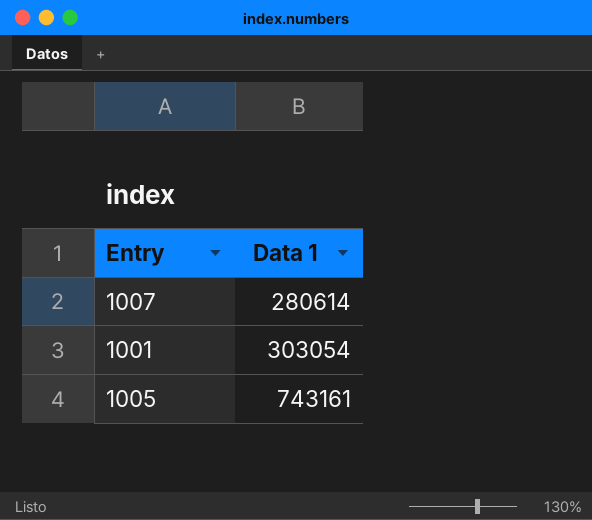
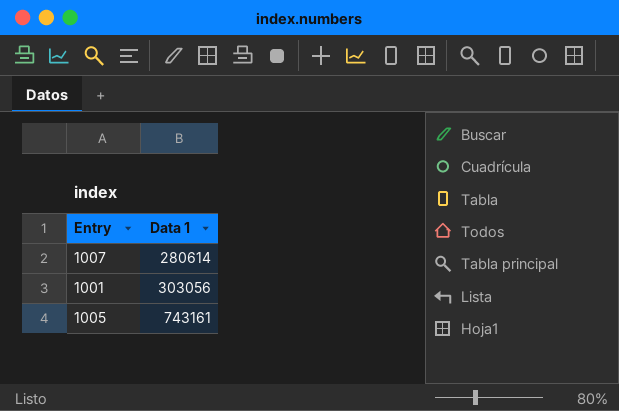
1001 | Data 1: 303054 -> 303056

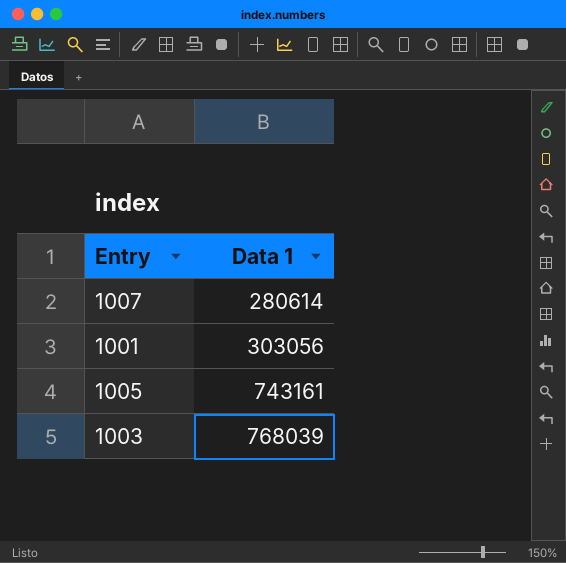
row 1003: none -> 768039

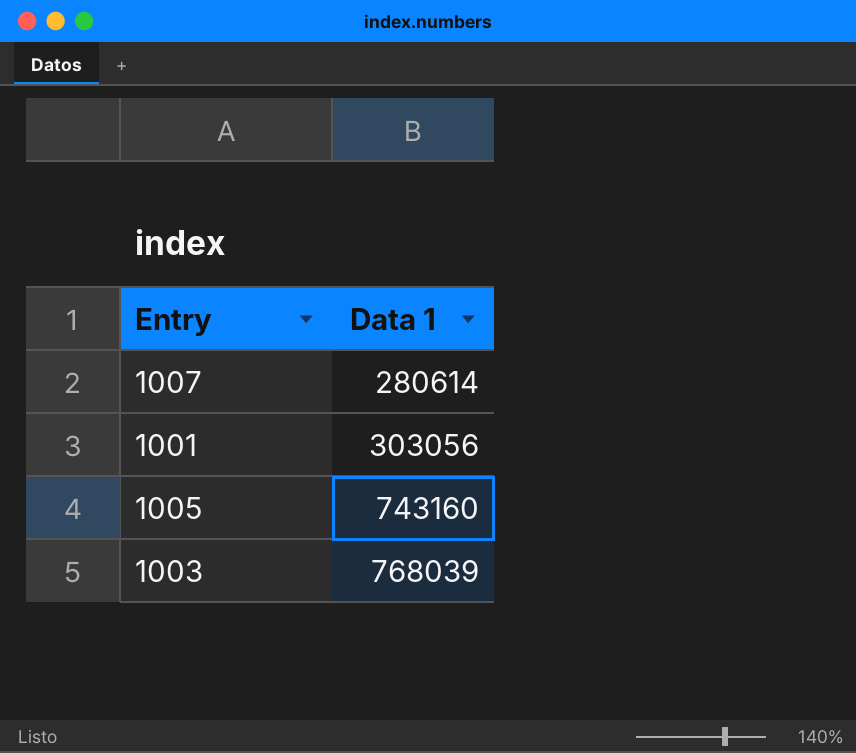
1005 | Data 1: 743161 -> 743160

